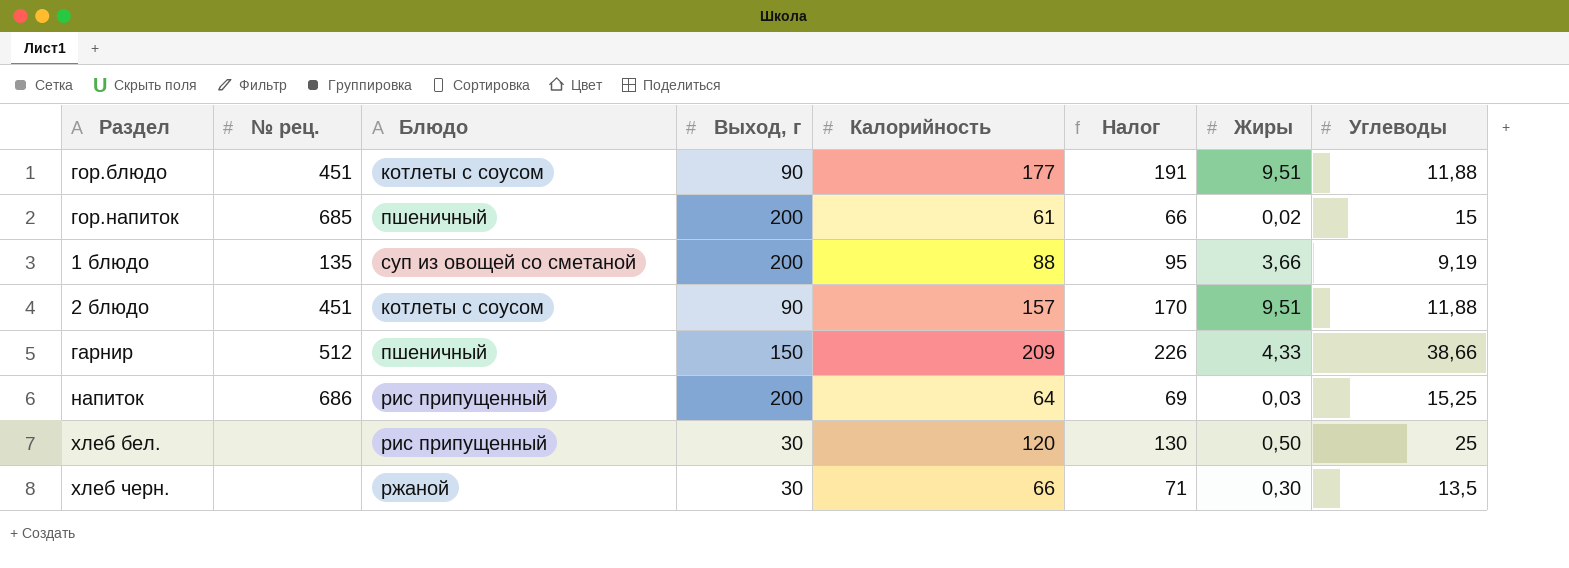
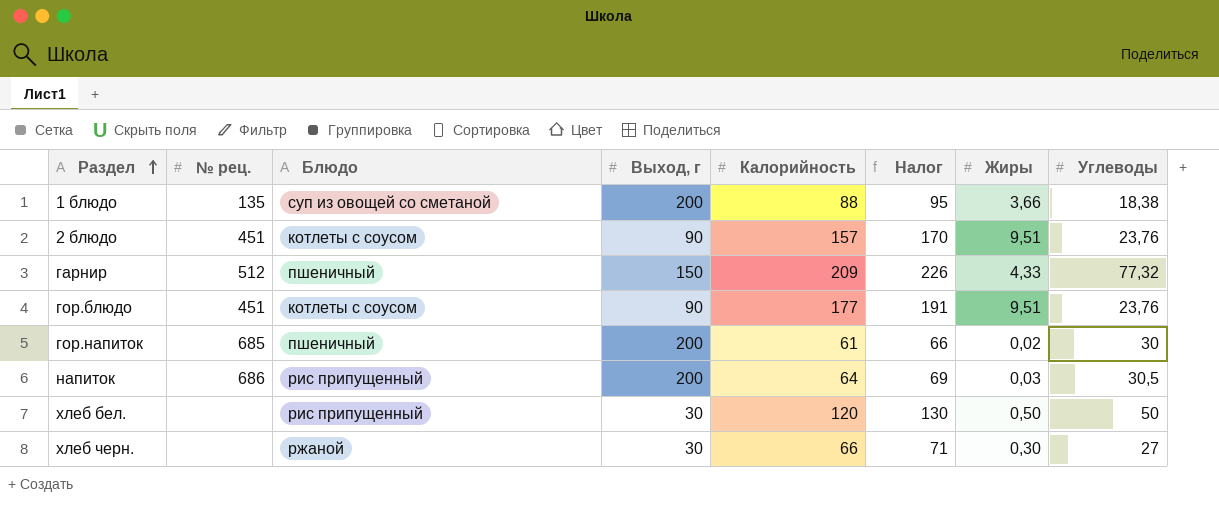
row order: none -> Раздел ascending
1 блюдо | Углеводы: 9,19 -> 18,38
2 блюдо | Углеводы: 11,88 -> 23,76
гарнир | Углеводы: 38,66 -> 77,32
гор.блюдо | Углеводы: 11,88 -> 23,76
гор.напиток | Углеводы: 15 -> 30
напиток | Углеводы: 15,25 -> 30,5
хлеб бел. | Углеводы: 25 -> 50
хлеб черн. | Углеводы: 13,5 -> 27

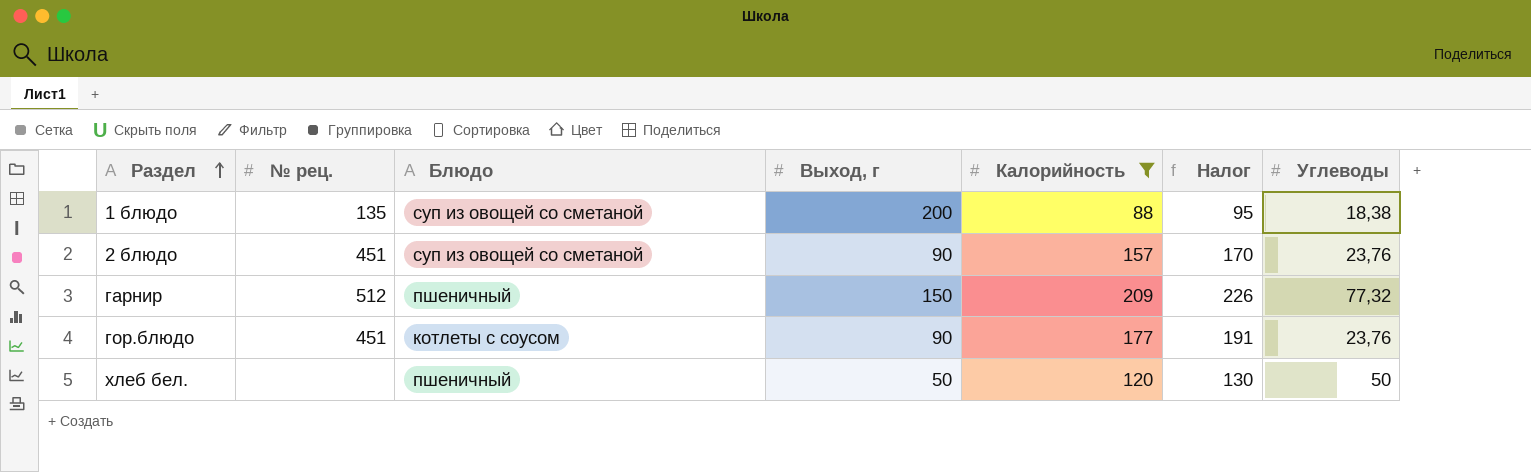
filter: none -> Калорийность >= 88
column Жиры | position: 7 -> none
2 блюдо | Блюдо: котлеты с соусом -> суп из овощей со сметаной
хлеб бел. | Блюдо: рис припущенный -> пшеничный
хлеб бел. | Выход, г: 30 -> 50

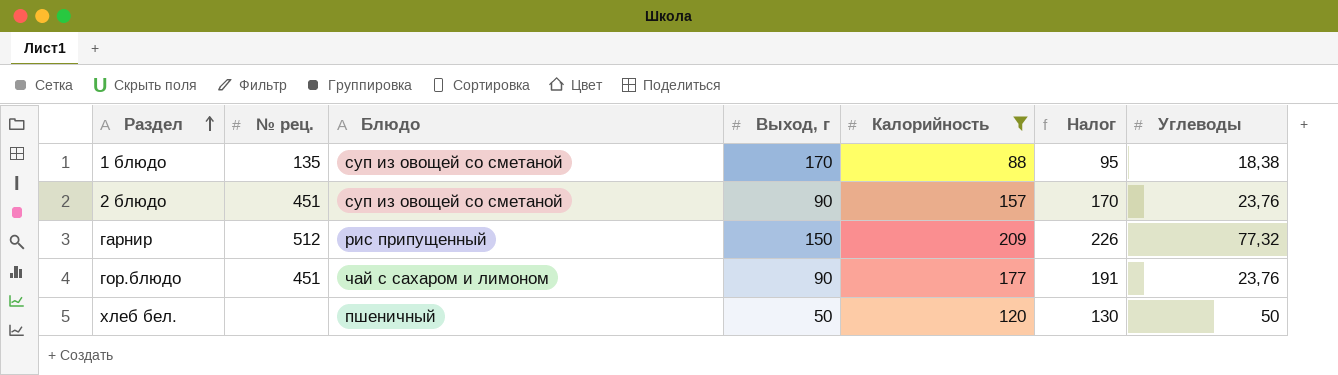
1 блюдо | Выход, г: 200 -> 170
гарнир | Блюдо: пшеничный -> рис припущенный
гор.блюдо | Блюдо: котлеты с соусом -> чай с сахаром и лимоном

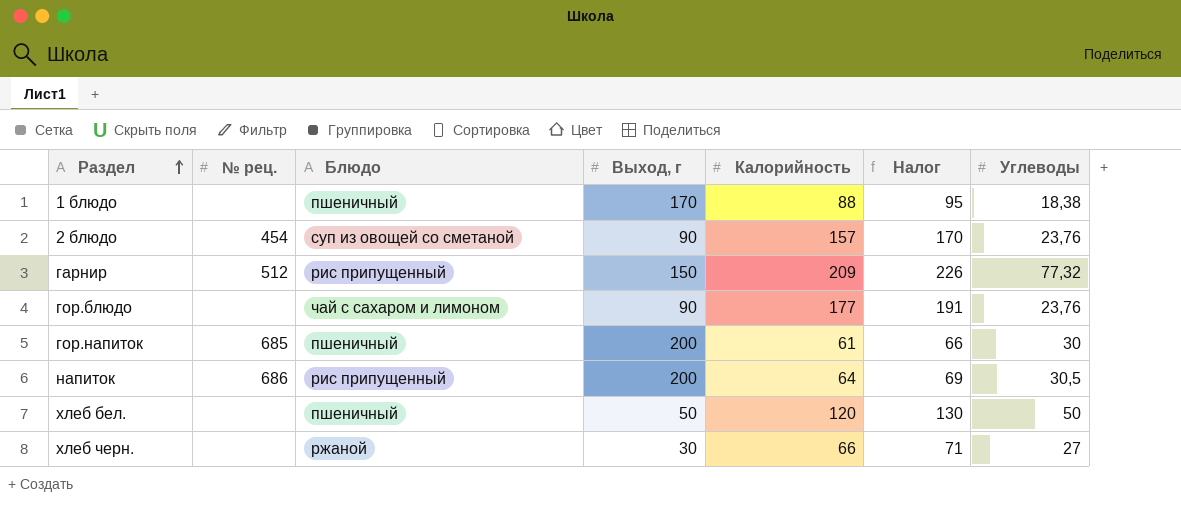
filter: Калорийность >= 88 -> none
1 блюдо | № рец.: 135 -> none
1 блюдо | Блюдо: суп из овощей со сметаной -> пшеничный
2 блюдо | № рец.: 451 -> 454
гор.блюдо | № рец.: 451 -> none

